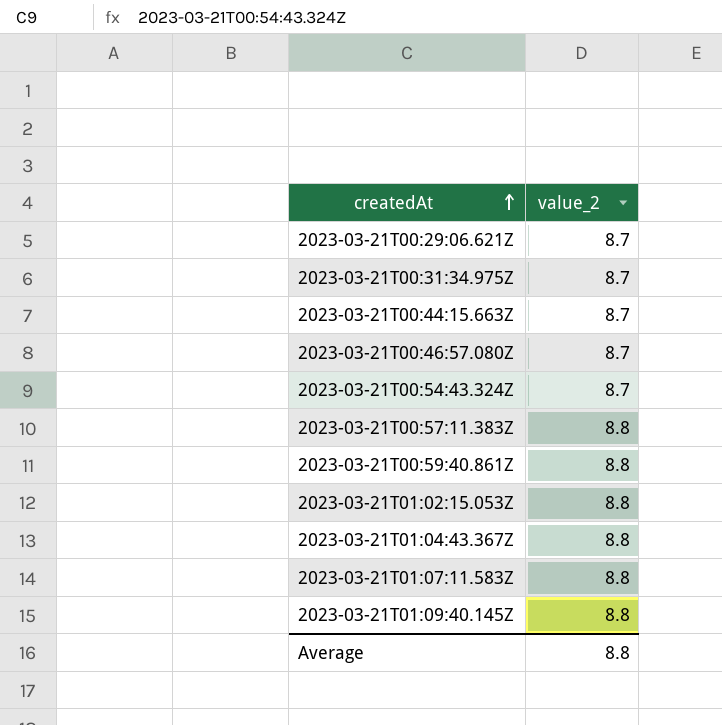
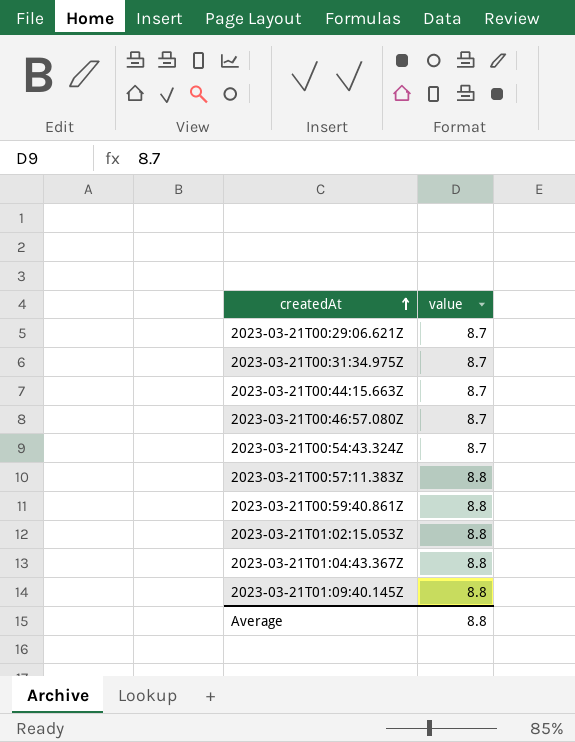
column name: value_2 -> value
row 2023-03-21T01:07:11.583Z: 8.8 -> none

